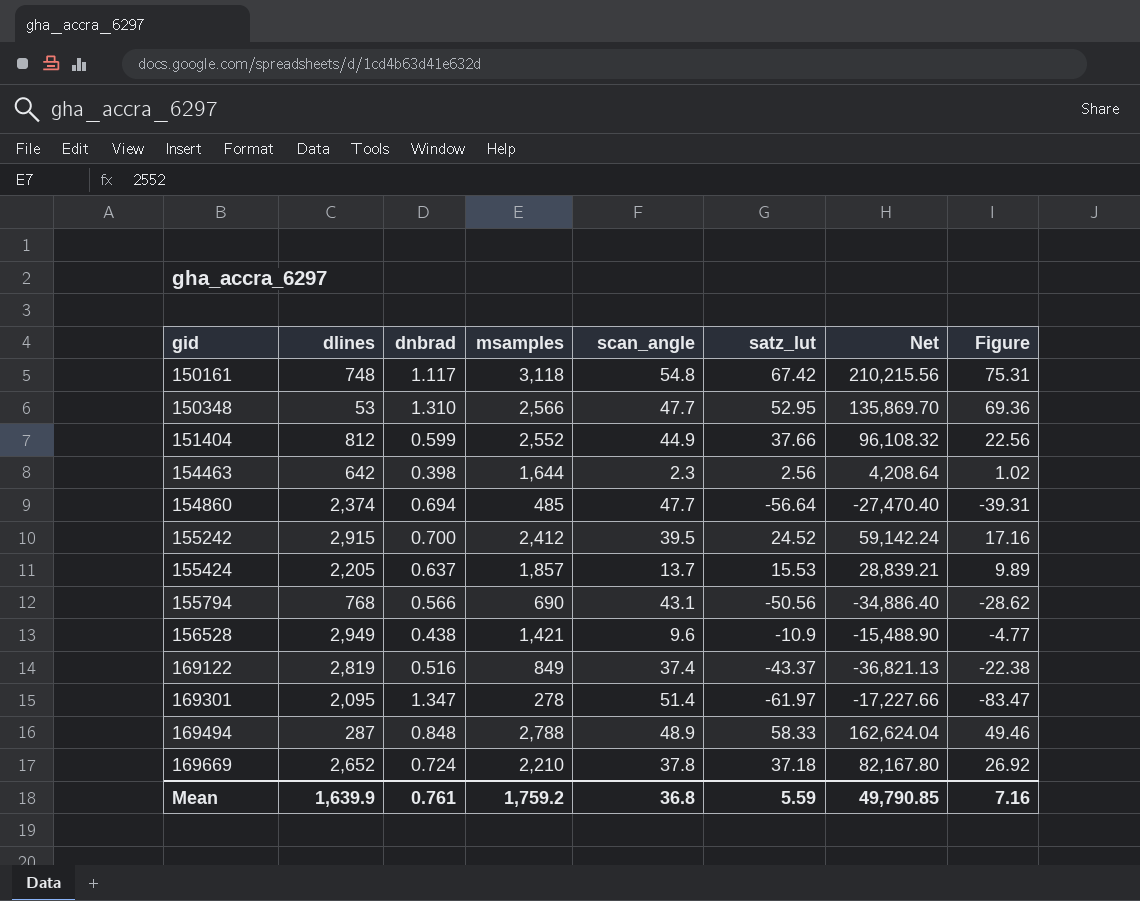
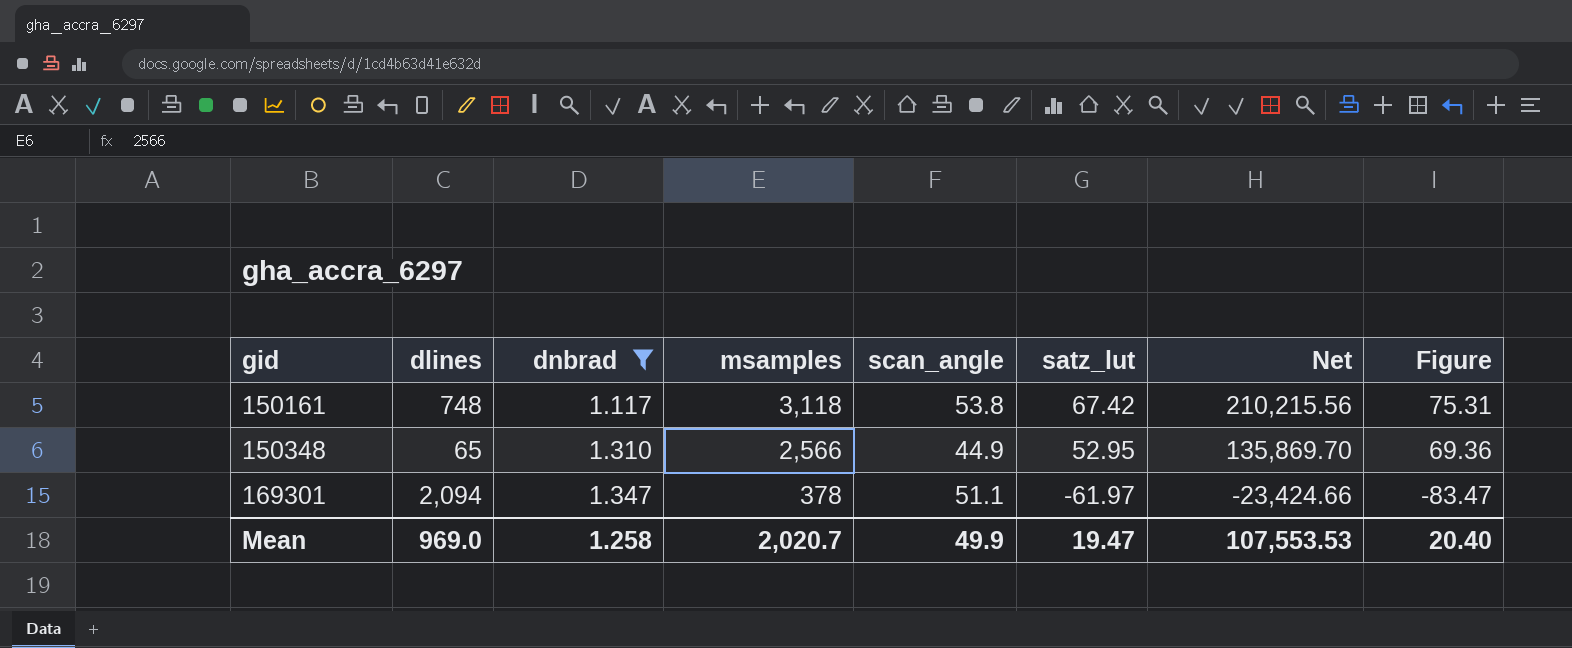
filter: none -> dnbrad >= 1.117
150161 | scan_angle: 54.8 -> 53.8
150348 | dlines: 53 -> 65
150348 | scan_angle: 47.7 -> 44.9
169301 | dlines: 2,095 -> 2,094
169301 | msamples: 278 -> 378
169301 | scan_angle: 51.4 -> 51.1
169301 | Net: -17,227.66 -> -23,424.66
Mean | dlines: 1,639.9 -> 969.0
Mean | dnbrad: 0.761 -> 1.258
Mean | msamples: 1,759.2 -> 2,020.7
Mean | scan_angle: 36.8 -> 49.9
Mean | satz_lut: 5.59 -> 19.47
Mean | Net: 49,790.85 -> 107,553.53
Mean | Figure: 7.16 -> 20.40

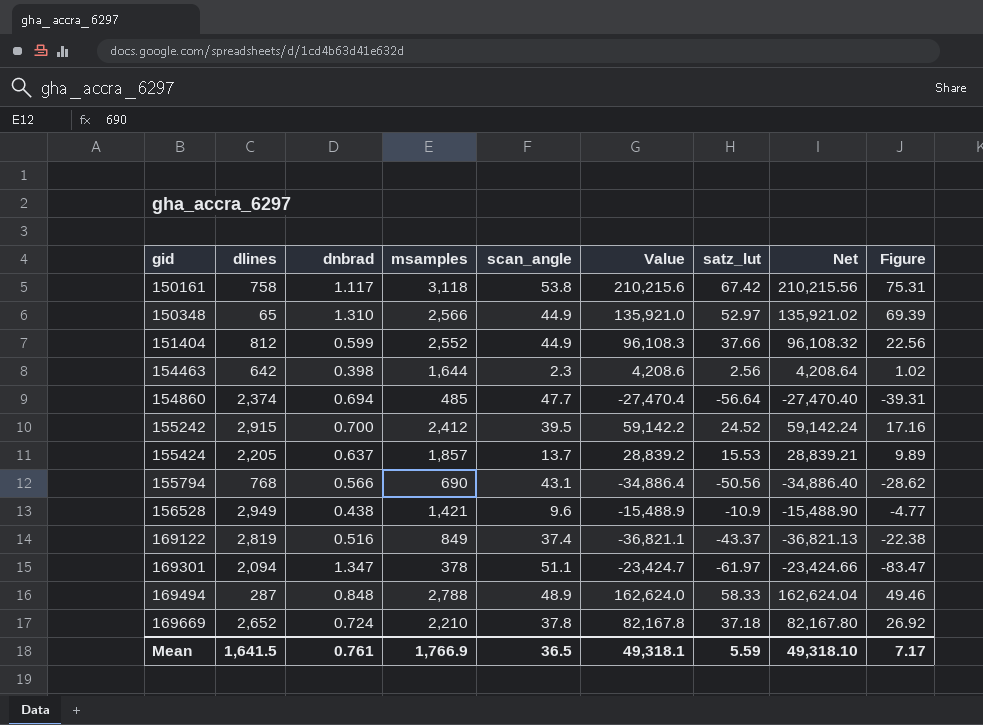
filter: dnbrad >= 1.117 -> none
column Value | formula: none -> [msamples] * [satz_lut]
150161 | dlines: 748 -> 758
150348 | satz_lut: 52.95 -> 52.97
150348 | Net: 135,869.70 -> 135,921.02
150348 | Figure: 69.36 -> 69.39
Mean | dlines: 969.0 -> 1,641.5
Mean | dnbrad: 1.258 -> 0.761
Mean | msamples: 2,020.7 -> 1,766.9
Mean | scan_angle: 49.9 -> 36.5
Mean | satz_lut: 19.47 -> 5.59
Mean | Net: 107,553.53 -> 49,318.10
Mean | Figure: 20.40 -> 7.17

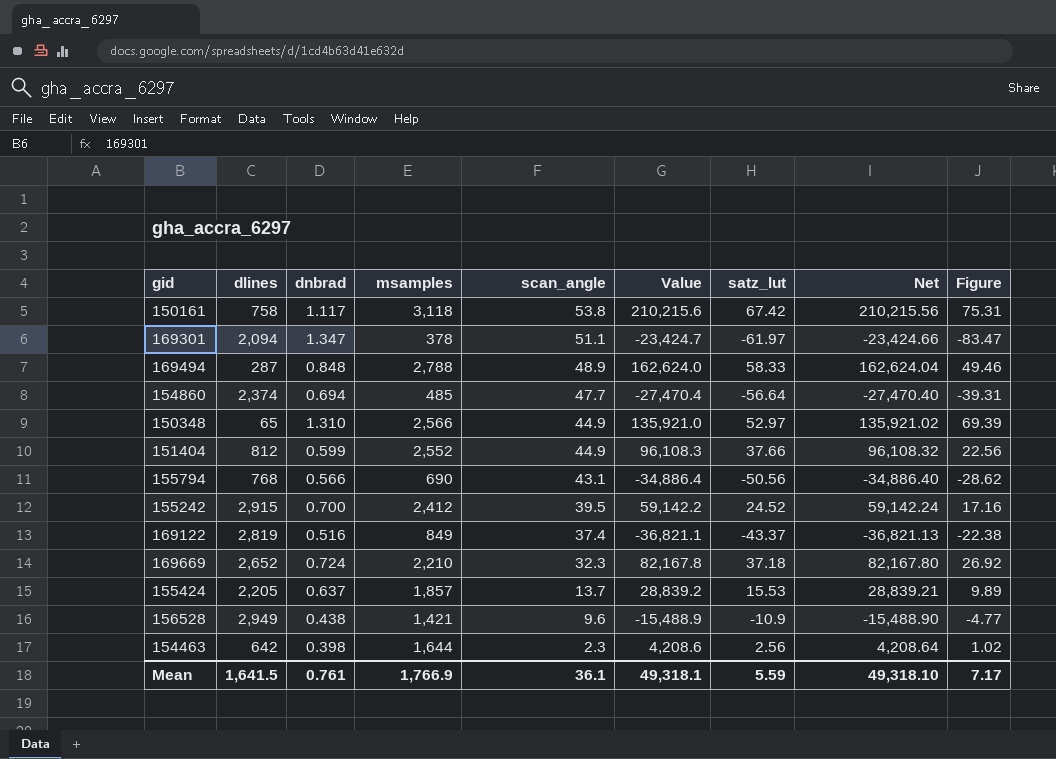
row order: gid ascending -> scan_angle descending
169669 | scan_angle: 37.8 -> 32.3
Mean | scan_angle: 36.5 -> 36.1

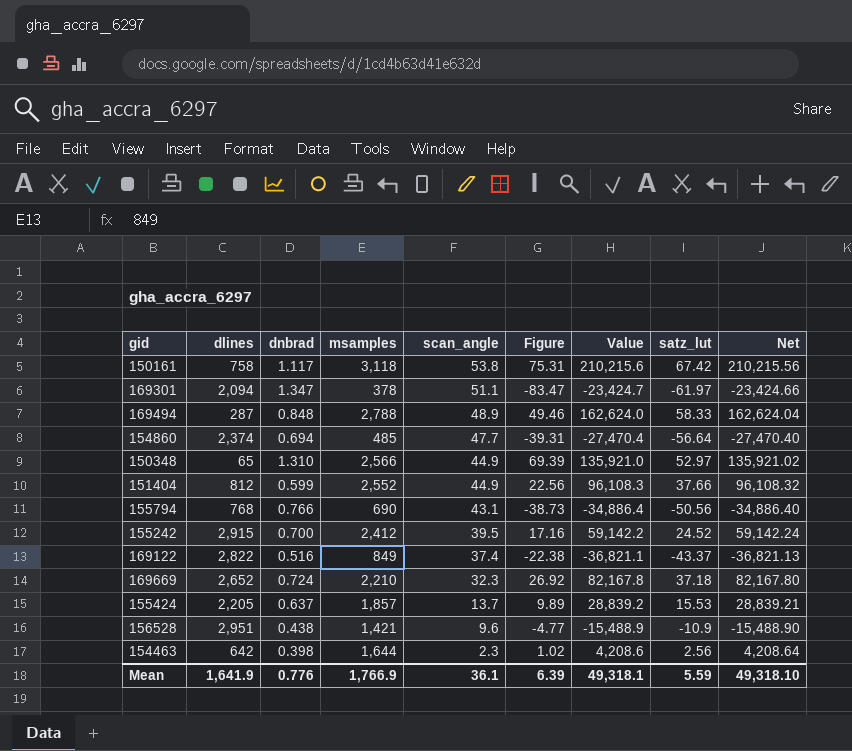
column Figure | position: 9 -> 6
155794 | dnbrad: 0.566 -> 0.766
155794 | Figure: -28.62 -> -38.73
169122 | dlines: 2,819 -> 2,822
156528 | dlines: 2,949 -> 2,951
Mean | dlines: 1,641.5 -> 1,641.9
Mean | dnbrad: 0.761 -> 0.776
Mean | Figure: 7.17 -> 6.39

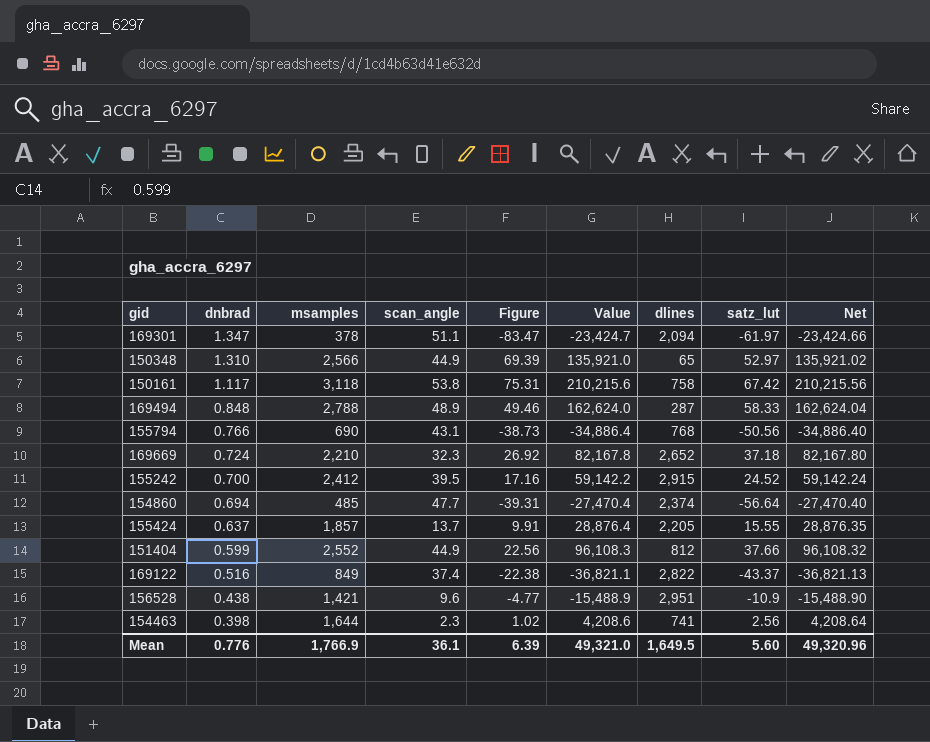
row order: scan_angle descending -> dnbrad descending
column dlines | position: 2 -> 7
155424 | Figure: 9.89 -> 9.91
155424 | Value: 28,839.2 -> 28,876.4
155424 | satz_lut: 15.53 -> 15.55
155424 | Net: 28,839.21 -> 28,876.35
154463 | dlines: 642 -> 741
Mean | Value: 49,318.1 -> 49,321.0
Mean | dlines: 1,641.9 -> 1,649.5
Mean | satz_lut: 5.59 -> 5.60
Mean | Net: 49,318.10 -> 49,320.96

